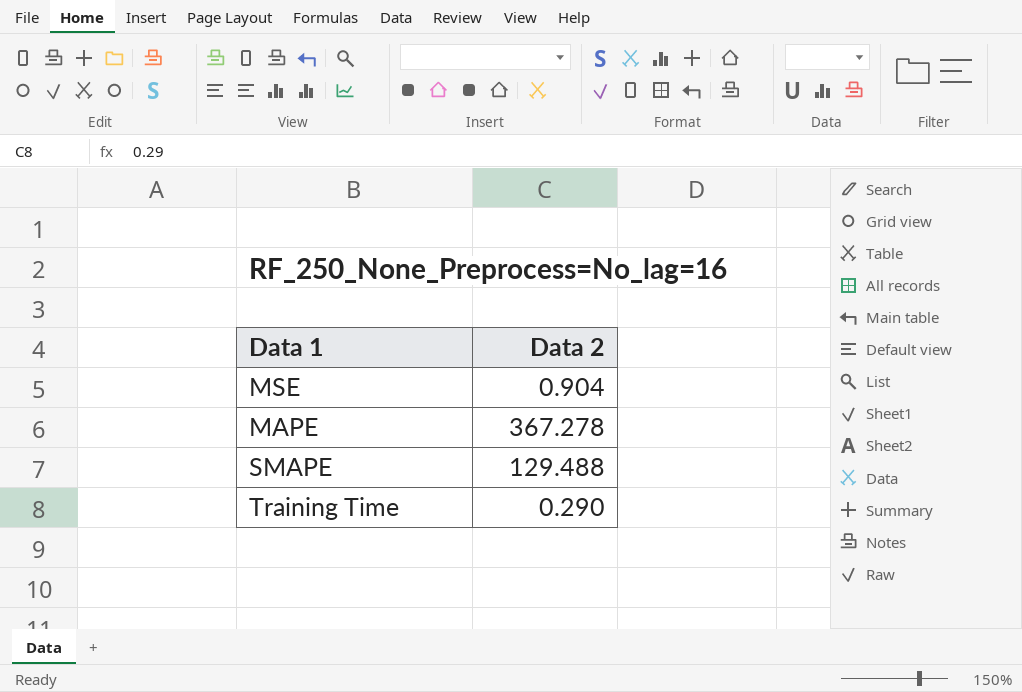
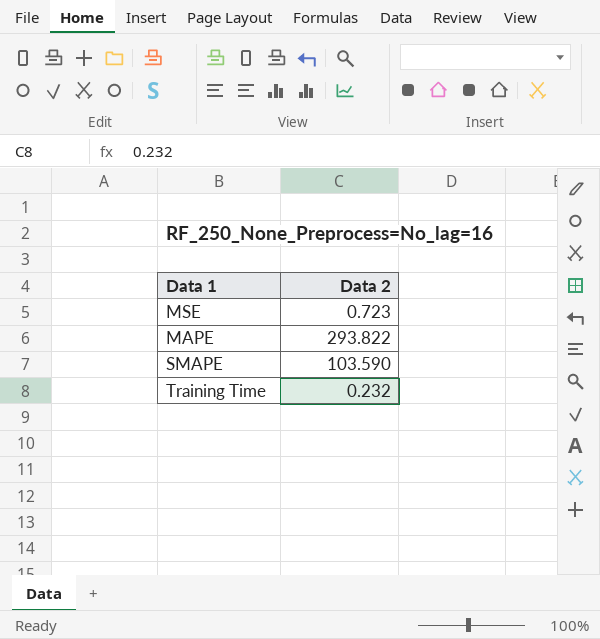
MSE | Data 2: 0.904 -> 0.723
MAPE | Data 2: 367.278 -> 293.822
SMAPE | Data 2: 129.488 -> 103.590
Training Time | Data 2: 0.290 -> 0.232

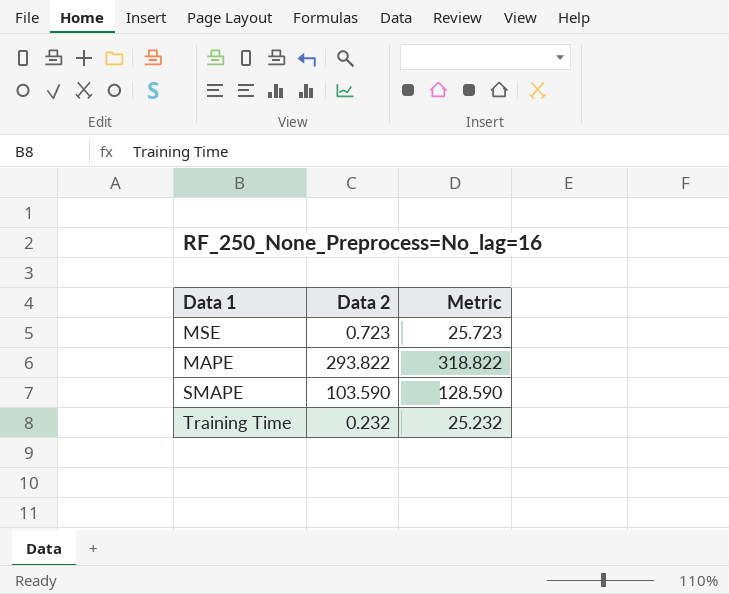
column Metric | formula: none -> [Data 2] + 25

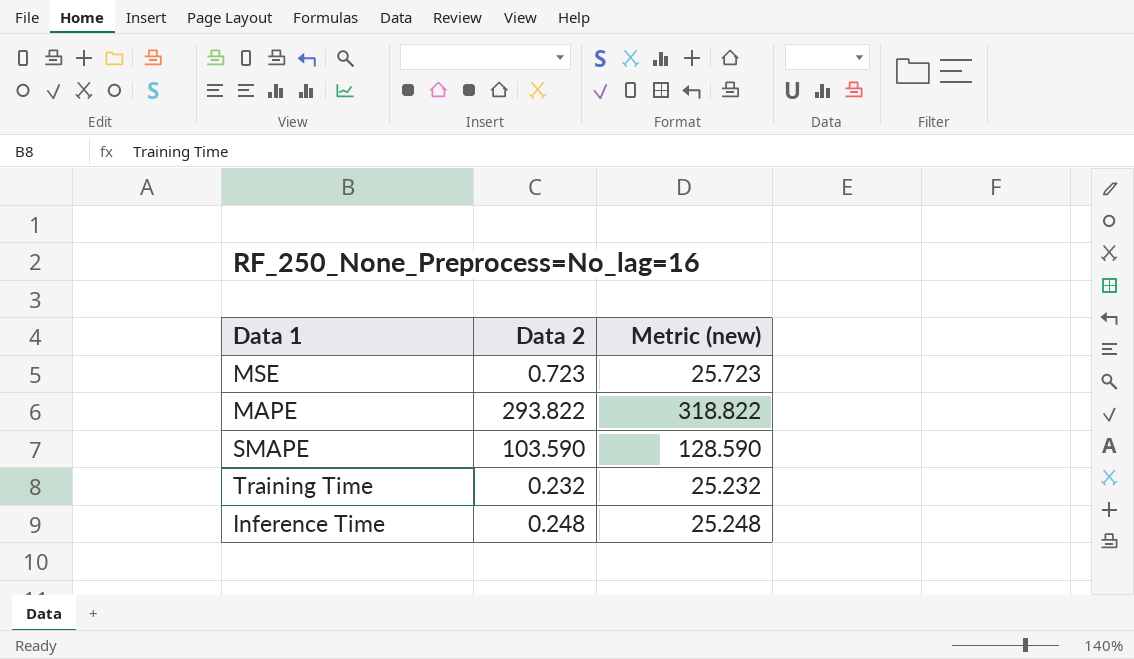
column name: Metric -> Metric (new)
row Inference Time: none -> 0.248 | 25.248

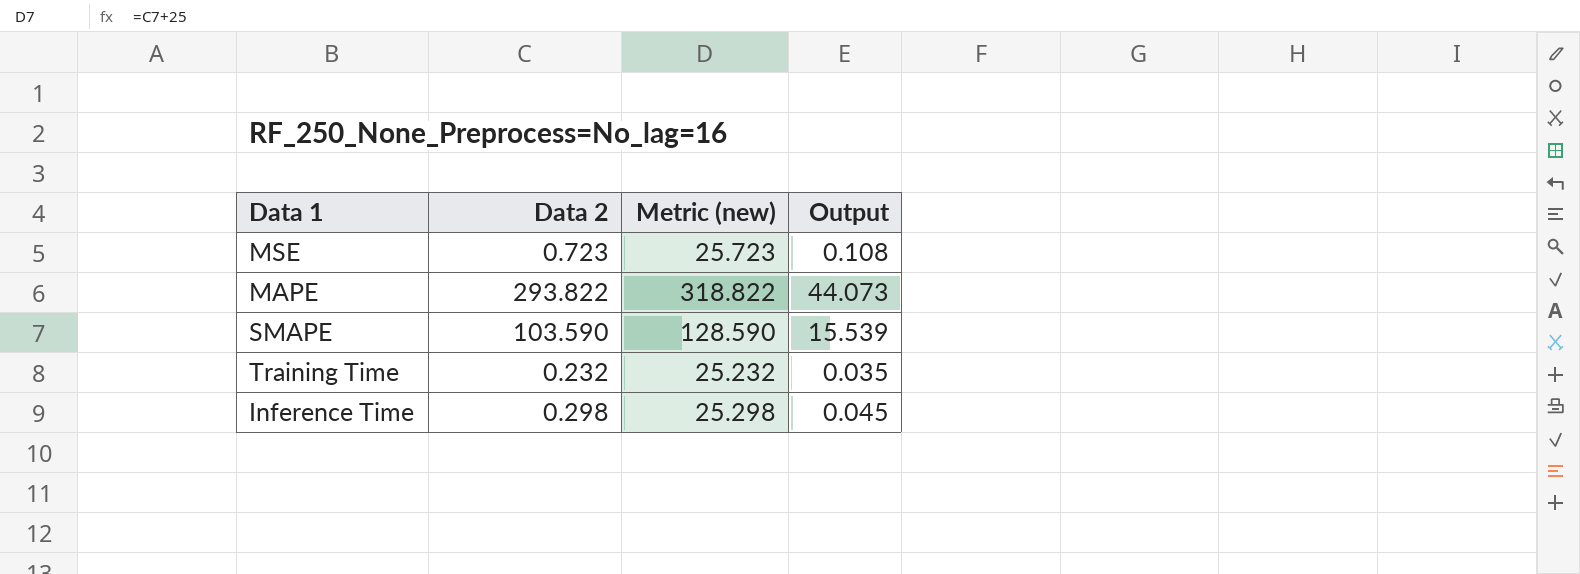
column Output | formula: none -> [Data 2] * 0.15
Inference Time | Data 2: 0.248 -> 0.298
Inference Time | Metric (new): 25.248 -> 25.298

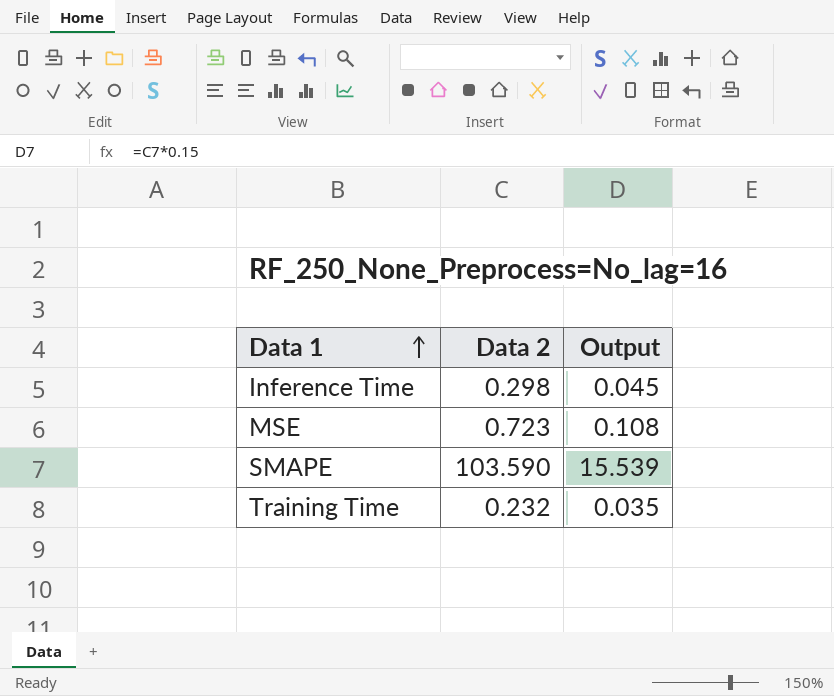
row order: none -> Data 1 ascending
column Metric (new) | formula: [Data 2] + 25 -> none
row MAPE: 293.822 | 318.822 | 44.073 -> none

